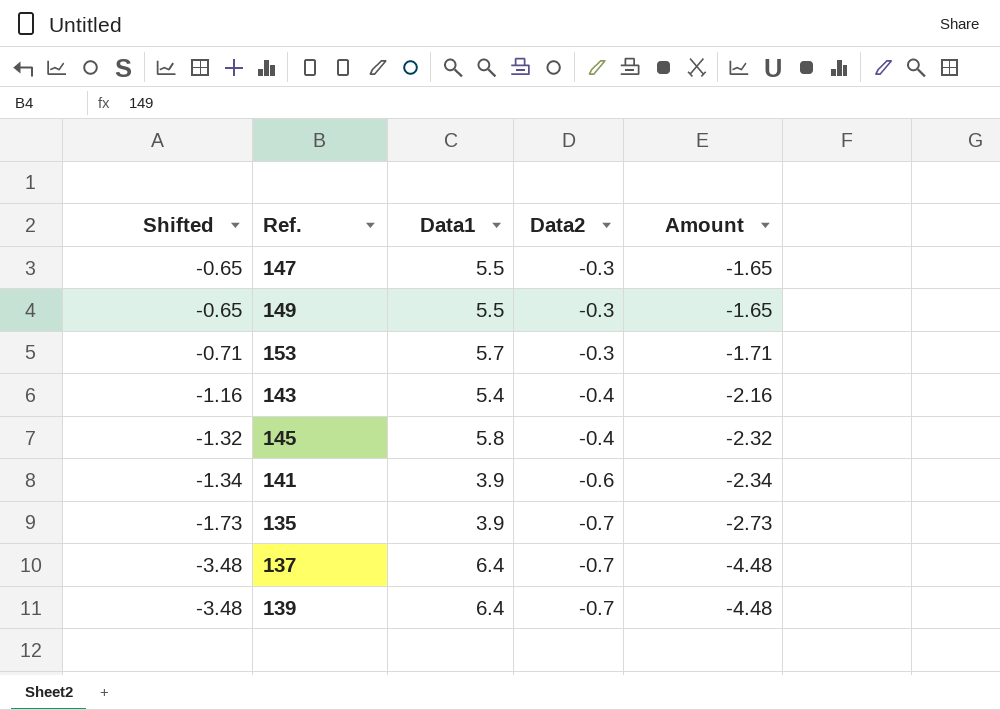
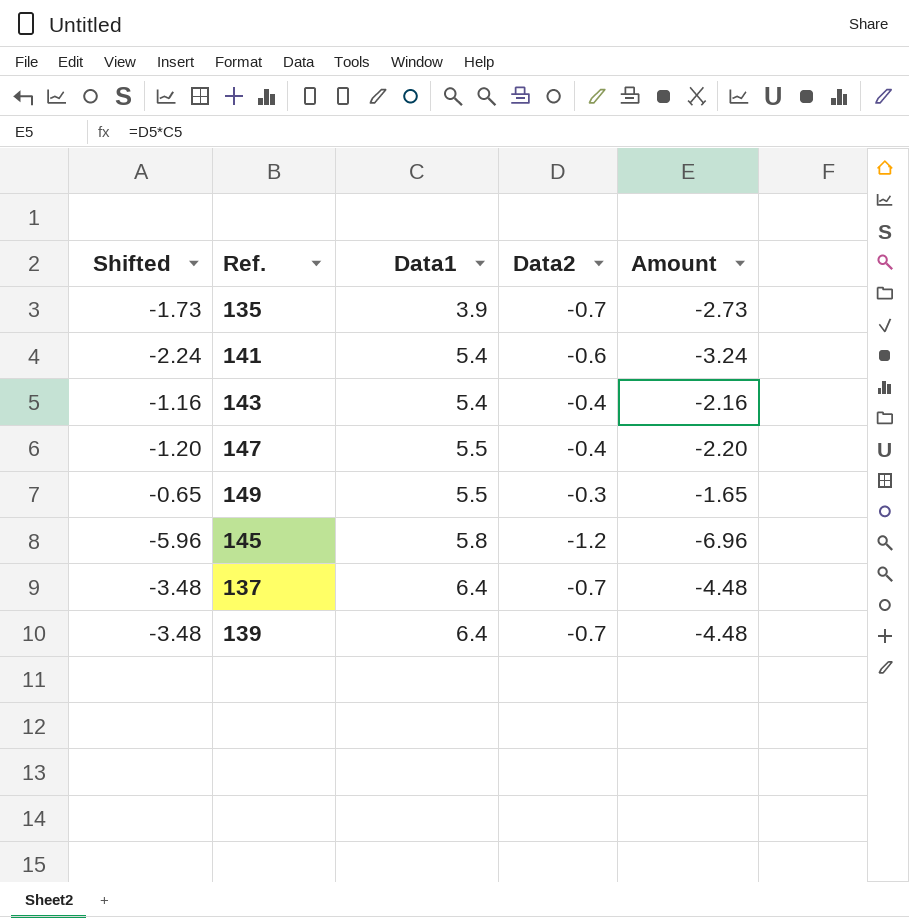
row order: Shifted descending -> Data1 ascending
row 153: -0.71 | 5.7 | -0.3 | -1.71 -> none
141 | Shifted: -1.34 -> -2.24
141 | Data1: 3.9 -> 5.4
141 | Amount: -2.34 -> -3.24
147 | Shifted: -0.65 -> -1.20
147 | Data2: -0.3 -> -0.4
147 | Amount: -1.65 -> -2.20
145 | Shifted: -1.32 -> -5.96
145 | Data2: -0.4 -> -1.2
145 | Amount: -2.32 -> -6.96

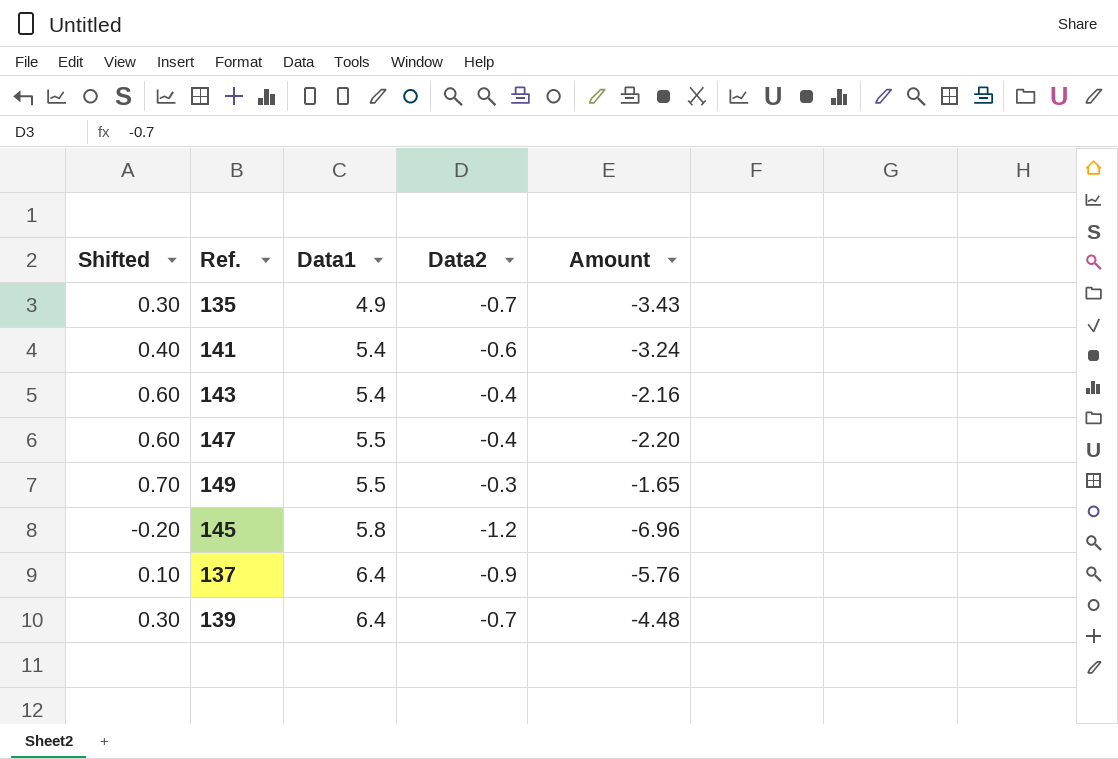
column Shifted | formula: [Amount] + 1 -> [Data2] + 1
135 | Data1: 3.9 -> 4.9
135 | Amount: -2.73 -> -3.43
137 | Data2: -0.7 -> -0.9
137 | Amount: -4.48 -> -5.76

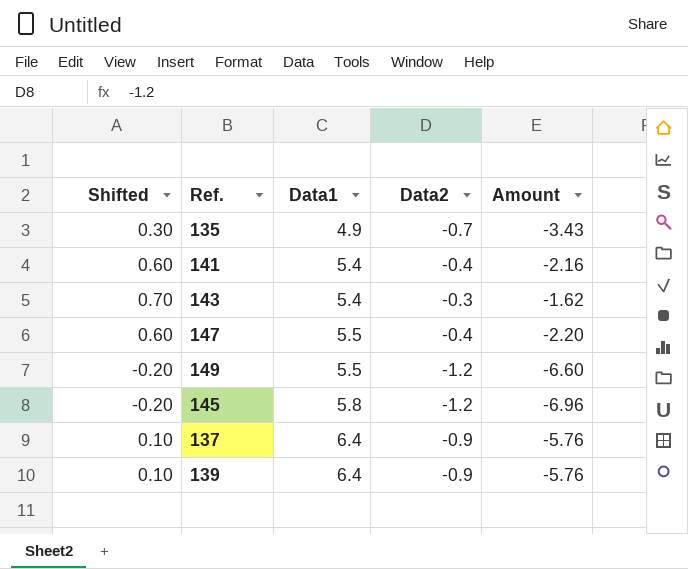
141 | Shifted: 0.40 -> 0.60
141 | Data2: -0.6 -> -0.4
141 | Amount: -3.24 -> -2.16
143 | Shifted: 0.60 -> 0.70
143 | Data2: -0.4 -> -0.3
143 | Amount: -2.16 -> -1.62
149 | Shifted: 0.70 -> -0.20
149 | Data2: -0.3 -> -1.2
149 | Amount: -1.65 -> -6.60
139 | Shifted: 0.30 -> 0.10
139 | Data2: -0.7 -> -0.9
139 | Amount: -4.48 -> -5.76

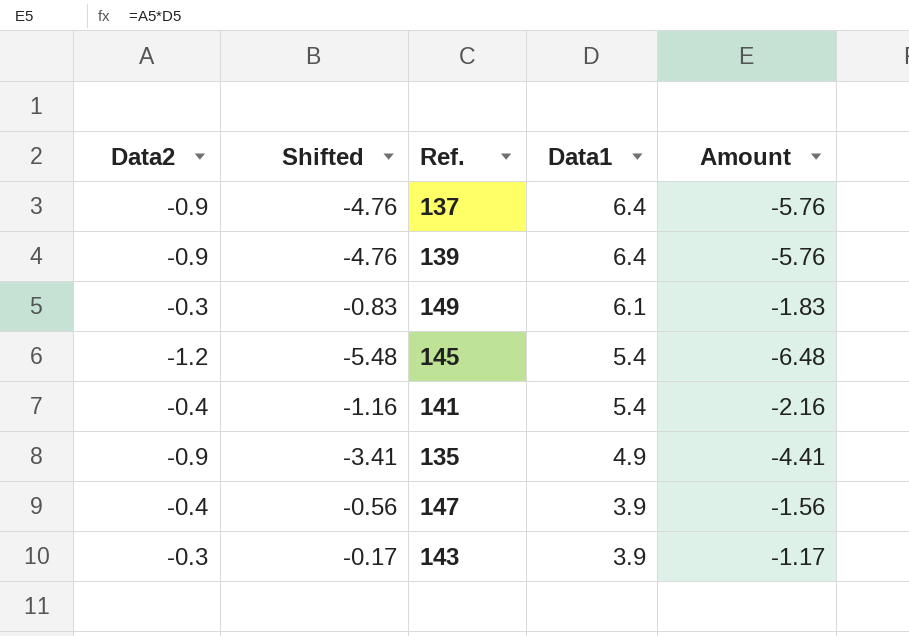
row order: Data1 ascending -> Data1 descending
column Data2 | position: 4 -> 1
column Shifted | formula: [Data2] + 1 -> [Amount] + 1
149 | Data2: -1.2 -> -0.3
149 | Data1: 5.5 -> 6.1
149 | Amount: -6.60 -> -1.83
145 | Data1: 5.8 -> 5.4
145 | Amount: -6.96 -> -6.48
135 | Data2: -0.7 -> -0.9
135 | Amount: -3.43 -> -4.41
147 | Data1: 5.5 -> 3.9
147 | Amount: -2.20 -> -1.56
143 | Data1: 5.4 -> 3.9
143 | Amount: -1.62 -> -1.17

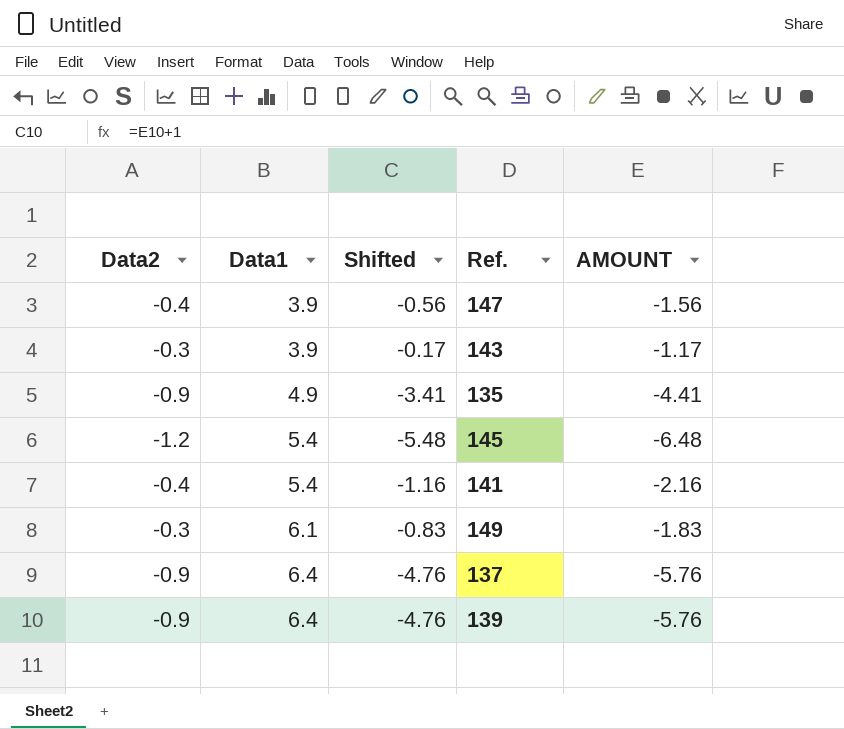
row order: Data1 descending -> Data1 ascending
column Data1 | position: 4 -> 2
column name: Amount -> AMOUNT

